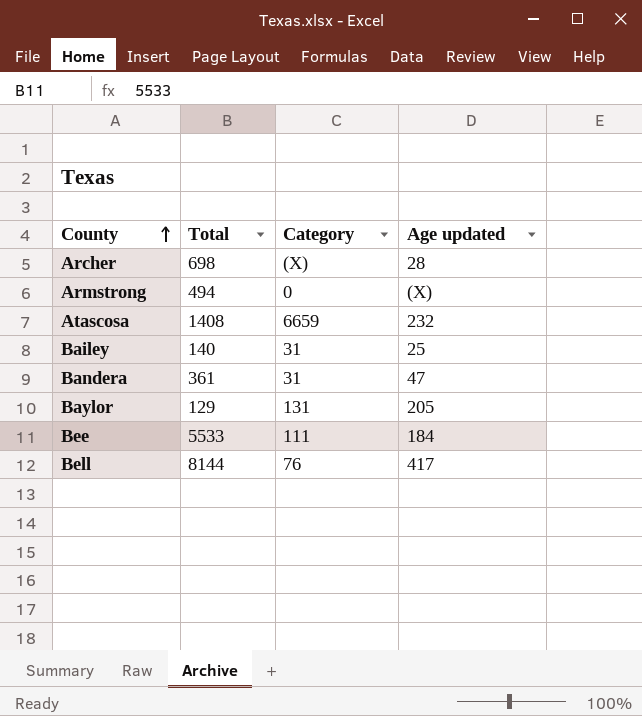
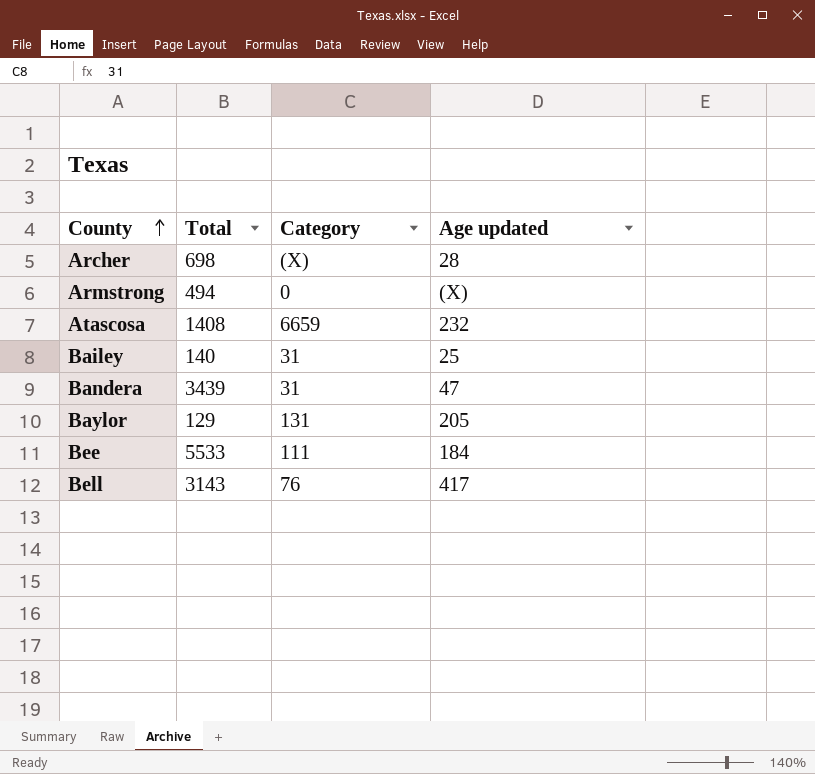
Bandera | Total: 361 -> 3439
Bell | Total: 8144 -> 3143

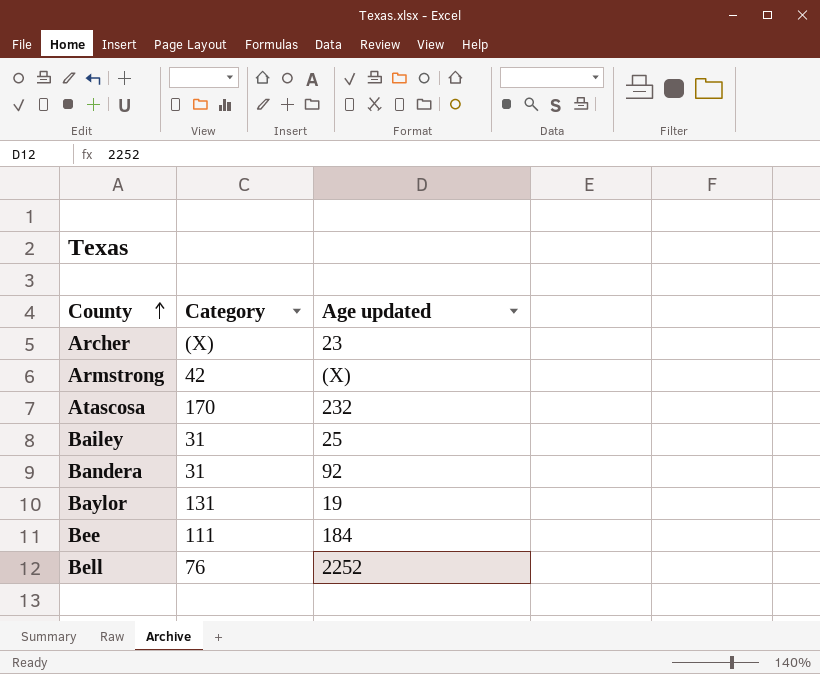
column Total | position: 2 -> none
Archer | Age updated: 28 -> 23
Armstrong | Category: 0 -> 42
Atascosa | Category: 6659 -> 170
Bandera | Age updated: 47 -> 92
Baylor | Age updated: 205 -> 19
Bell | Age updated: 417 -> 2252

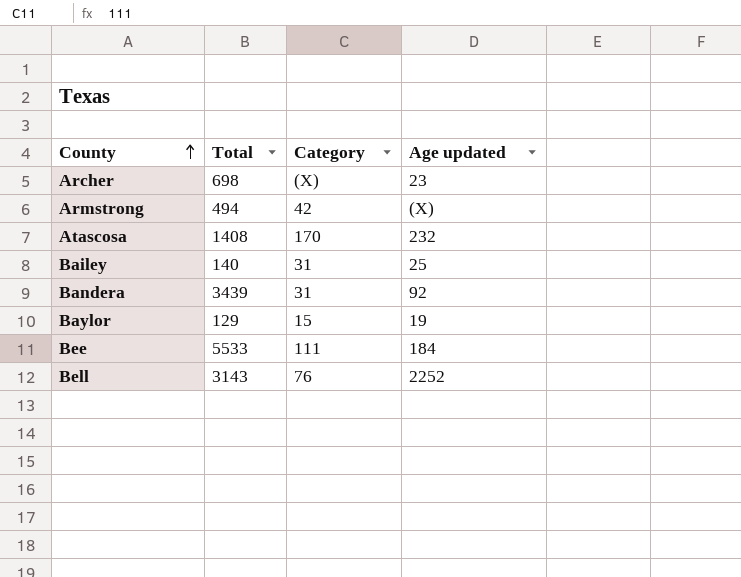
column Total | position: none -> 2
Baylor | Category: 131 -> 15

